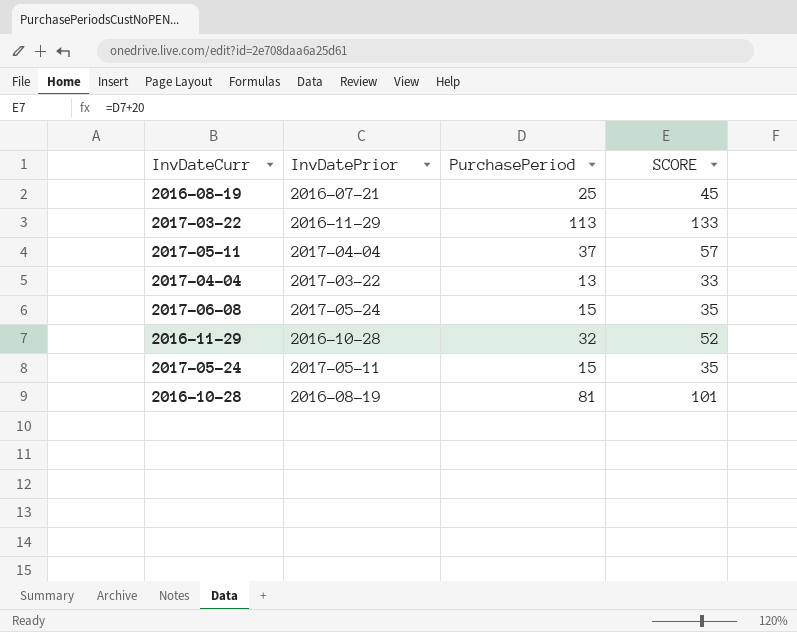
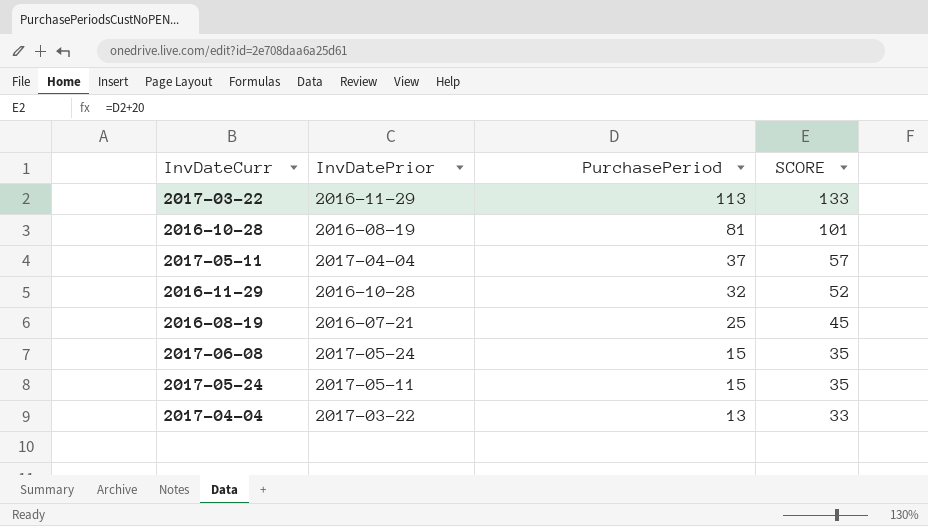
row order: none -> PurchasePeriod descending

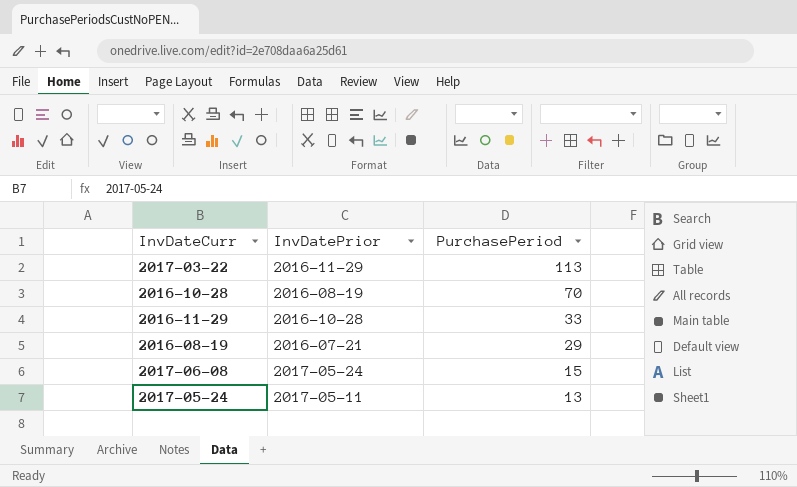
column SCORE | formula: [PurchasePeriod] + 20 -> none
row 2017-05-11: 2017-04-04 | 37 | 57 -> none
row 2017-04-04: 2017-03-22 | 13 | 33 -> none
2016-10-28 | PurchasePeriod: 81 -> 70
2016-11-29 | PurchasePeriod: 32 -> 33
2016-08-19 | PurchasePeriod: 25 -> 29
2017-05-24 | PurchasePeriod: 15 -> 13

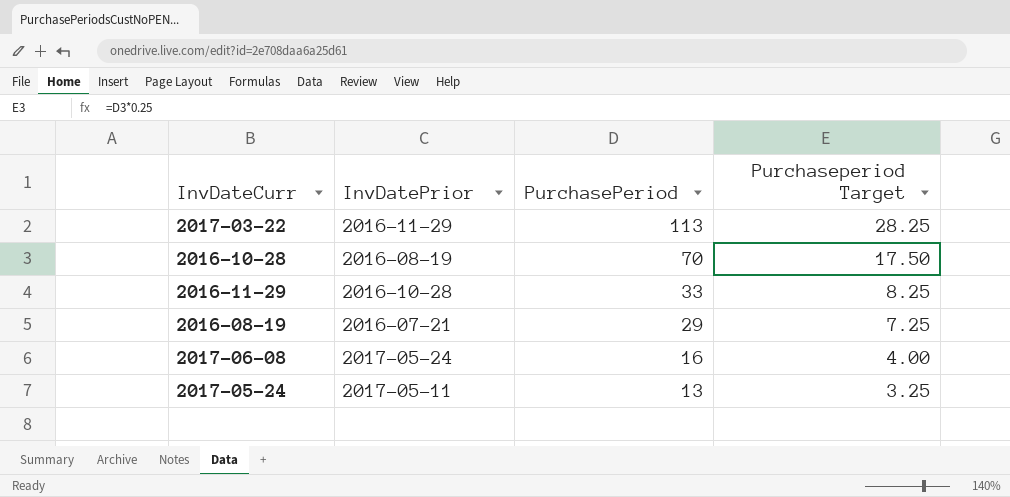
column Purchaseperiod Target | formula: none -> [PurchasePeriod] * 0.25
2017-06-08 | PurchasePeriod: 15 -> 16

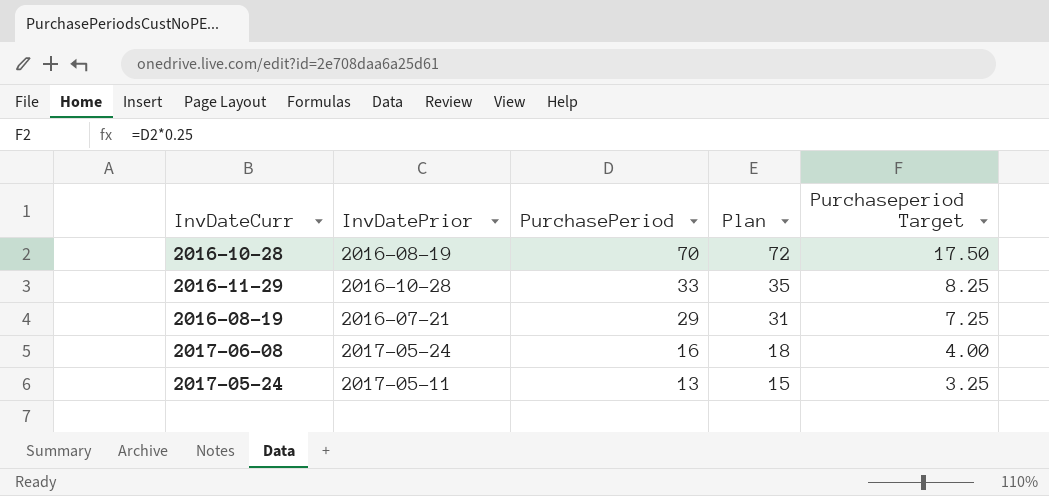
column Plan | formula: none -> [PurchasePeriod] + 2
row 2017-03-22: 2016-11-29 | 113 | 28.25 -> none

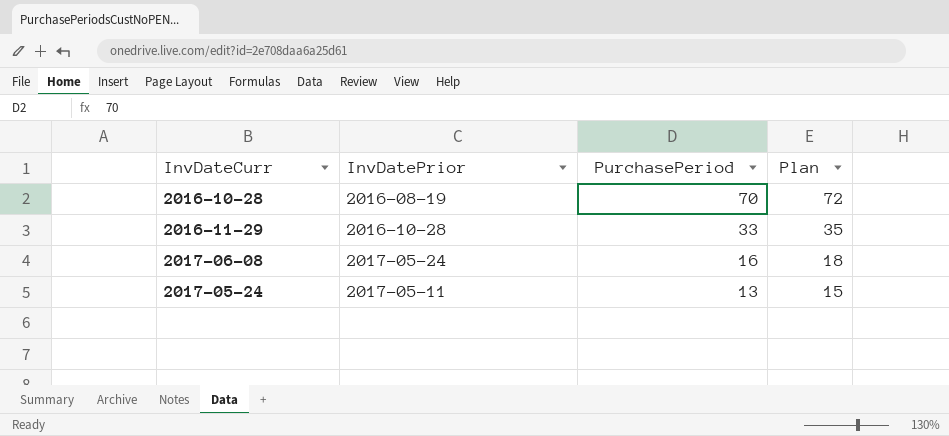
column Purchaseperiod Target | formula: [PurchasePeriod] * 0.25 -> none
row 2016-08-19: 2016-07-21 | 29 | 31 | 7.25 -> none

